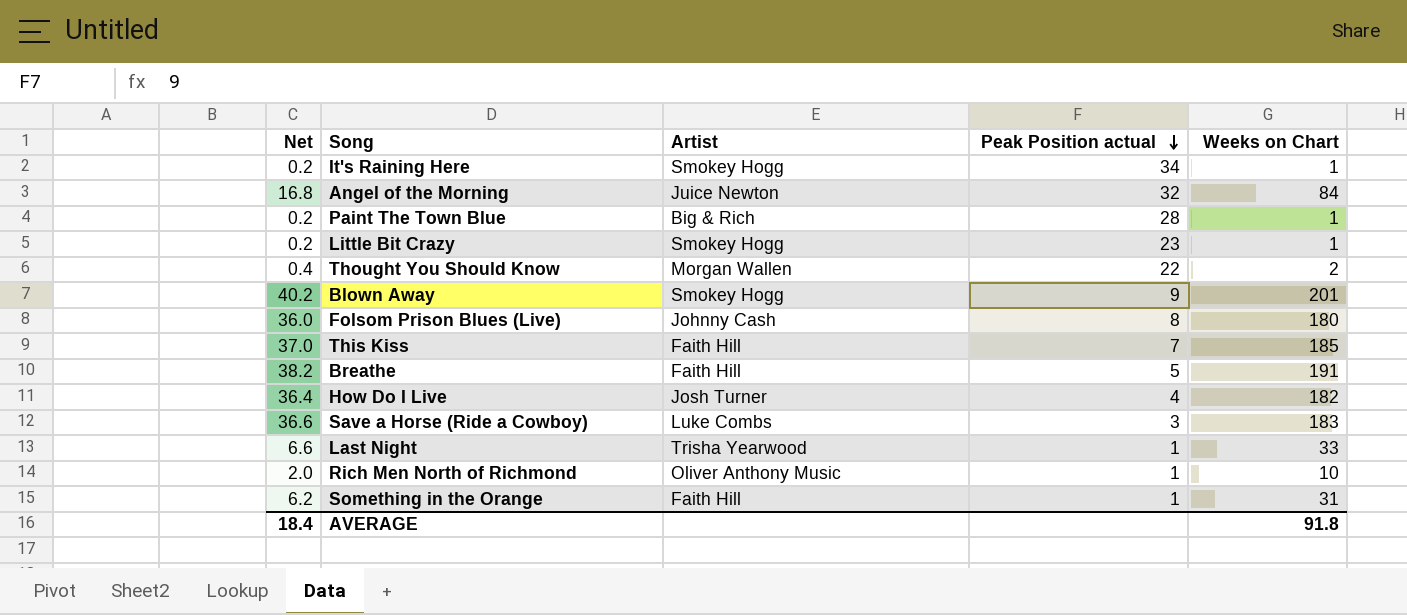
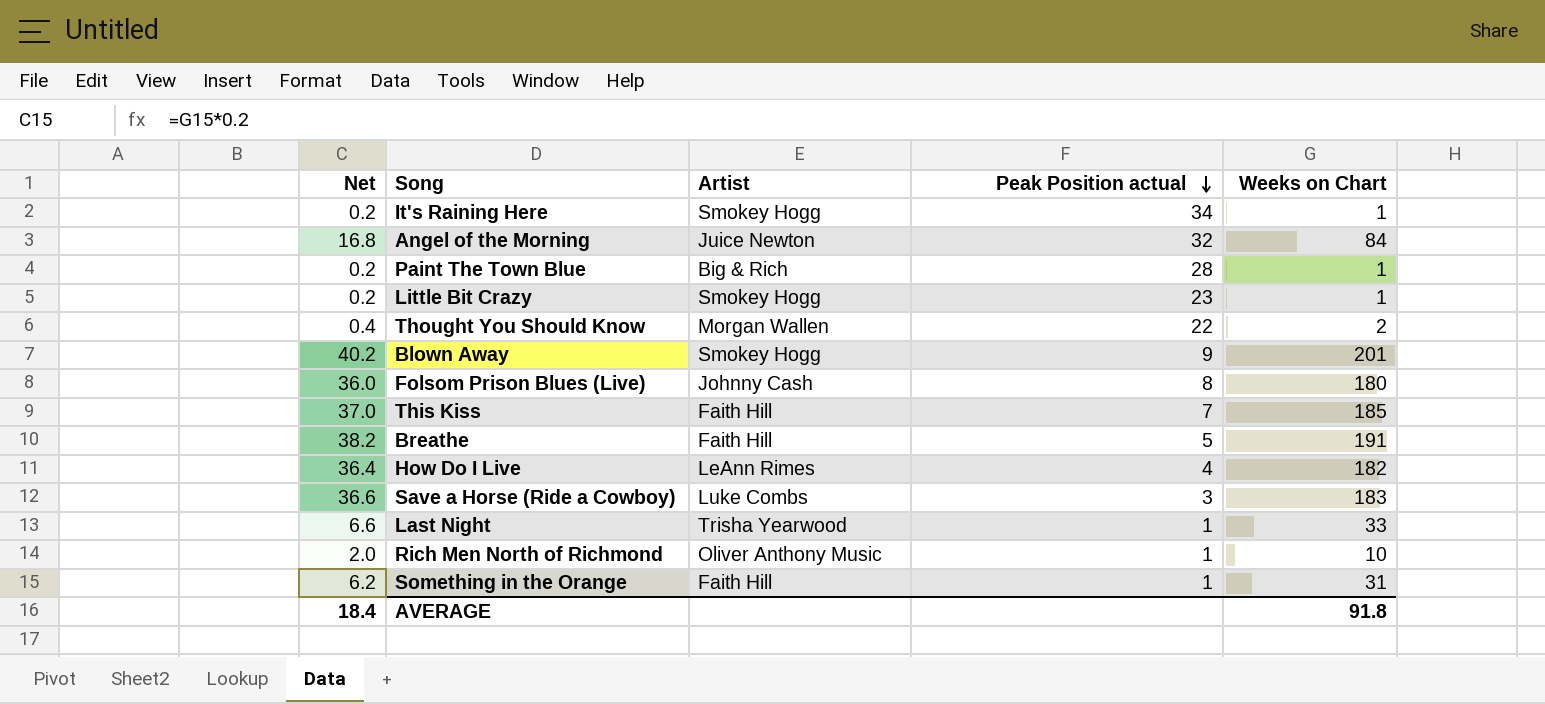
How Do I Live | Artist: Josh Turner -> LeAnn Rimes

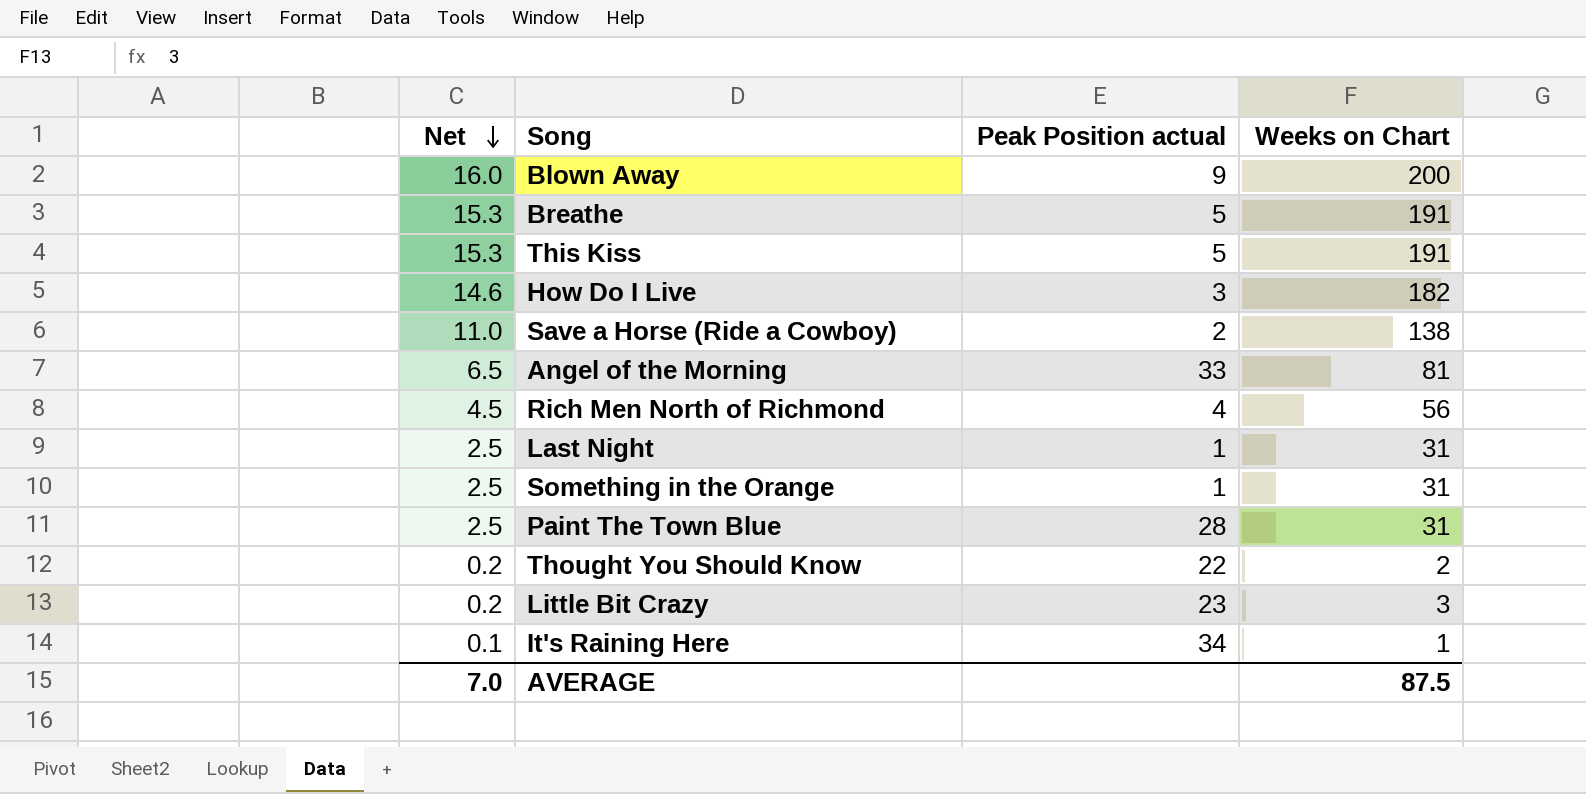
row order: Peak Position actual descending -> Net descending
column Artist | position: 3 -> none
column Net | formula: [Weeks on Chart] * 0.2 -> [Weeks on Chart] * 0.08
row Folsom Prison Blues (Live): 36.0 | Johnny Cash | 8 | 180 -> none
Blown Away | Weeks on Chart: 201 -> 200
This Kiss | Peak Position actual: 7 -> 5
This Kiss | Weeks on Chart: 185 -> 191
How Do I Live | Peak Position actual: 4 -> 3
Save a Horse (Ride a Cowboy) | Peak Position actual: 3 -> 2
Save a Horse (Ride a Cowboy) | Weeks on Chart: 183 -> 138
Angel of the Morning | Peak Position actual: 32 -> 33
Angel of the Morning | Weeks on Chart: 84 -> 81
Rich Men North of Richmond | Peak Position actual: 1 -> 4
Rich Men North of Richmond | Weeks on Chart: 10 -> 56
Last Night | Weeks on Chart: 33 -> 31
Paint The Town Blue | Weeks on Chart: 1 -> 31
Little Bit Crazy | Weeks on Chart: 1 -> 3
AVERAGE | Net: 18.4 -> 7.0
AVERAGE | Weeks on Chart: 91.8 -> 87.5

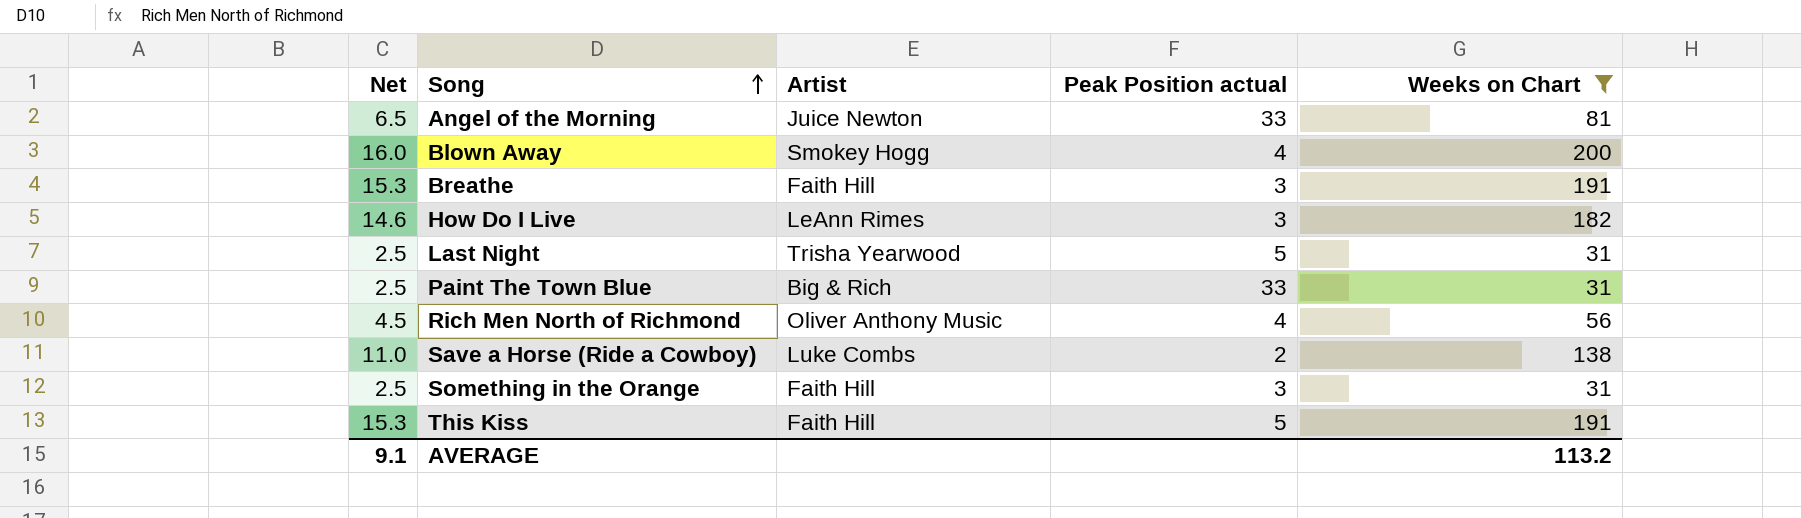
filter: none -> Weeks on Chart >= 31
row order: Net descending -> Song ascending
column Artist | position: none -> 3
Blown Away | Peak Position actual: 9 -> 4
Breathe | Peak Position actual: 5 -> 3
Last Night | Peak Position actual: 1 -> 5
Paint The Town Blue | Peak Position actual: 28 -> 33
Something in the Orange | Peak Position actual: 1 -> 3
AVERAGE | Net: 7.0 -> 9.1
AVERAGE | Weeks on Chart: 87.5 -> 113.2

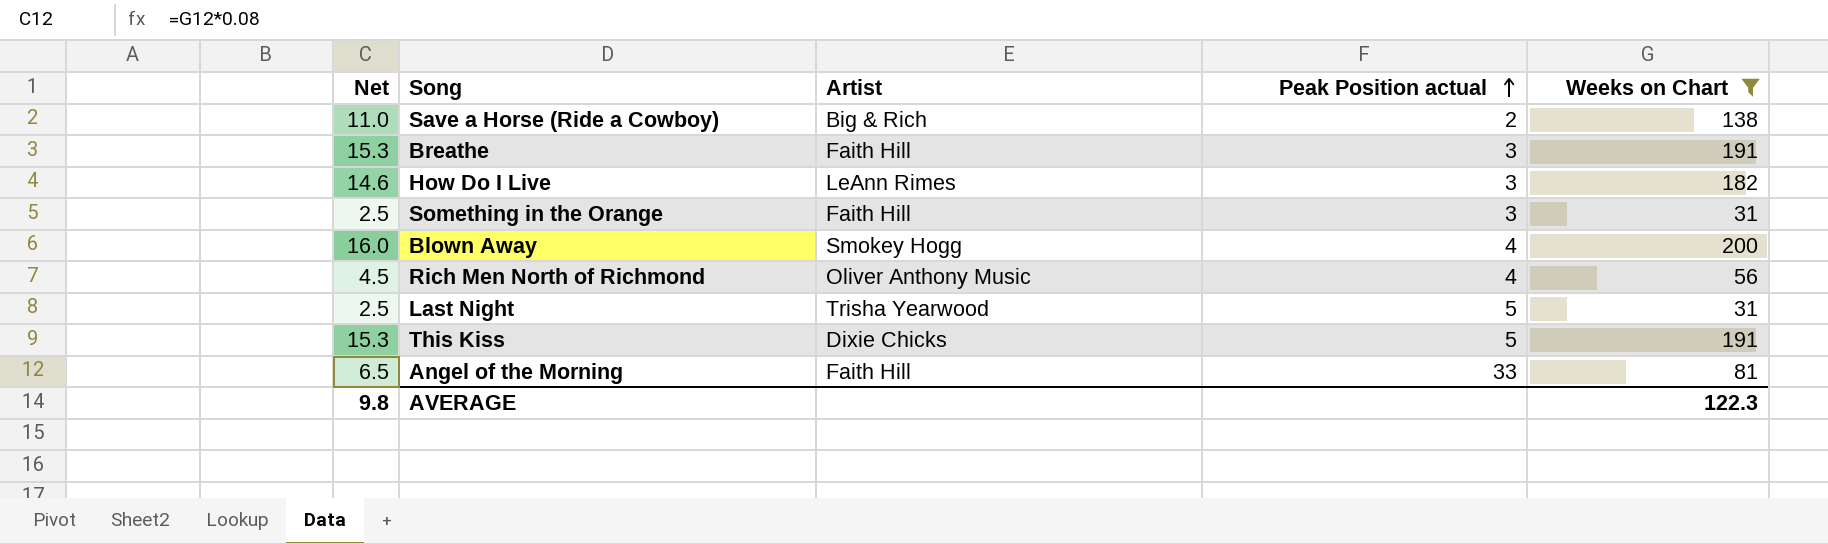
row order: Song ascending -> Peak Position actual ascending
row Paint The Town Blue: 2.5 | Big & Rich | 33 | 31 -> none
Save a Horse (Ride a Cowboy) | Artist: Luke Combs -> Big & Rich
This Kiss | Artist: Faith Hill -> Dixie Chicks
Angel of the Morning | Artist: Juice Newton -> Faith Hill
AVERAGE | Net: 9.1 -> 9.8
AVERAGE | Weeks on Chart: 113.2 -> 122.3

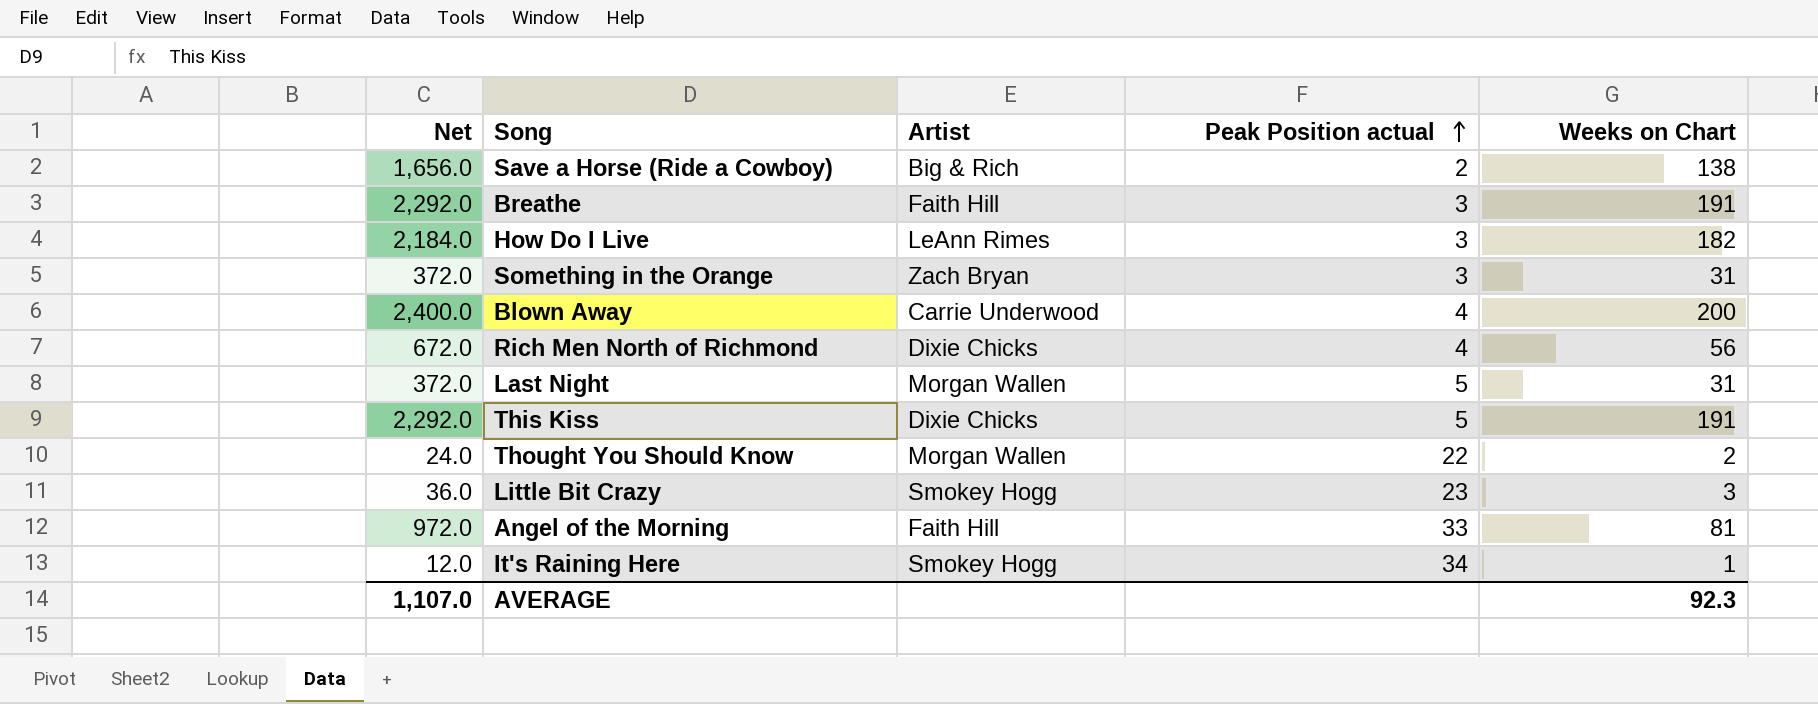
filter: Weeks on Chart >= 31 -> none
column Net | formula: [Weeks on Chart] * 0.08 -> [Weeks on Chart] * 12
Something in the Orange | Artist: Faith Hill -> Zach Bryan
Blown Away | Artist: Smokey Hogg -> Carrie Underwood
Rich Men North of Richmond | Artist: Oliver Anthony Music -> Dixie Chicks
Last Night | Artist: Trisha Yearwood -> Morgan Wallen
AVERAGE | Net: 9.8 -> 1,107.0
AVERAGE | Weeks on Chart: 122.3 -> 92.3

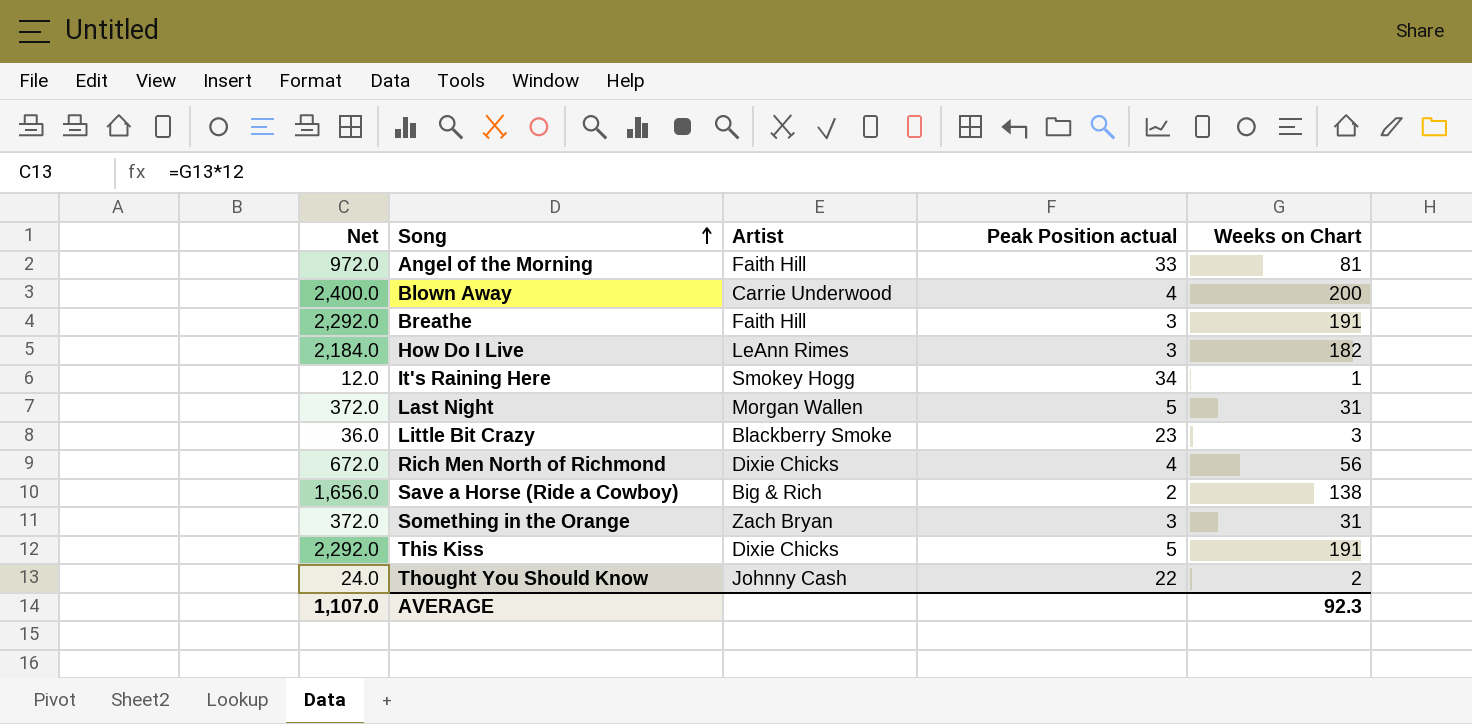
row order: Peak Position actual ascending -> Song ascending
Little Bit Crazy | Artist: Smokey Hogg -> Blackberry Smoke
Thought You Should Know | Artist: Morgan Wallen -> Johnny Cash

